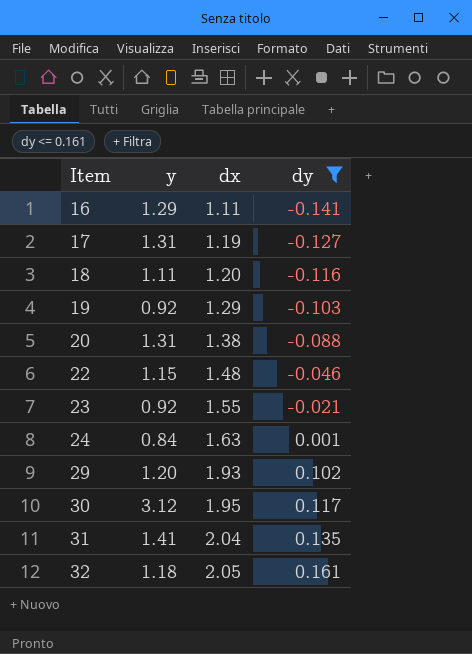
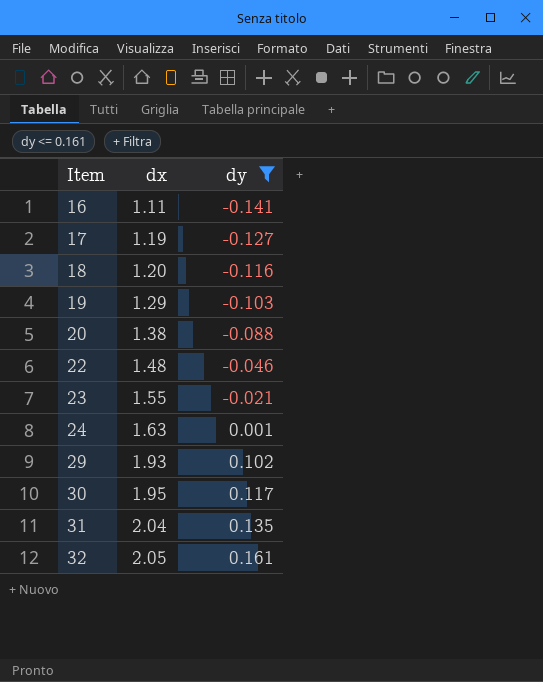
column y | position: 2 -> none

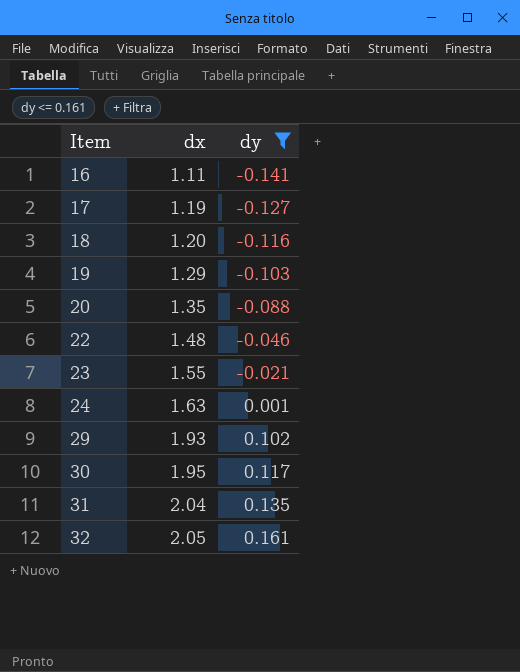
20 | dx: 1.38 -> 1.35

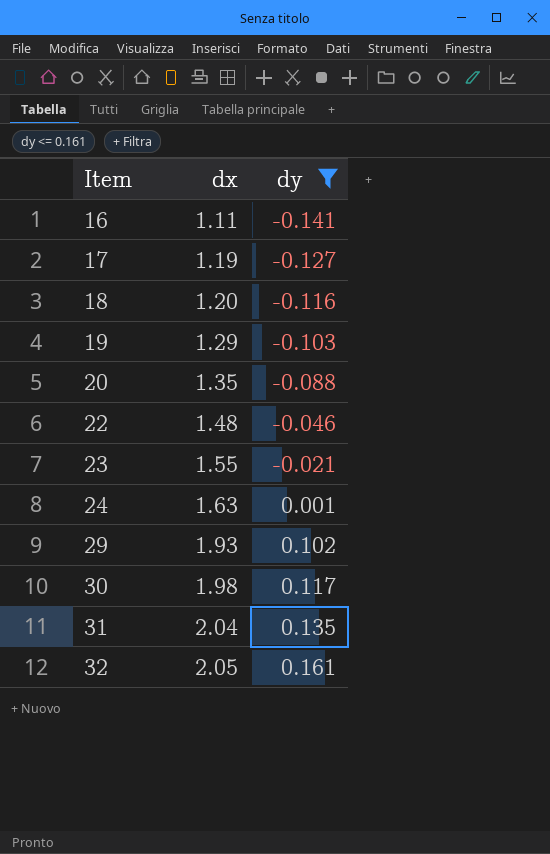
30 | dx: 1.95 -> 1.98

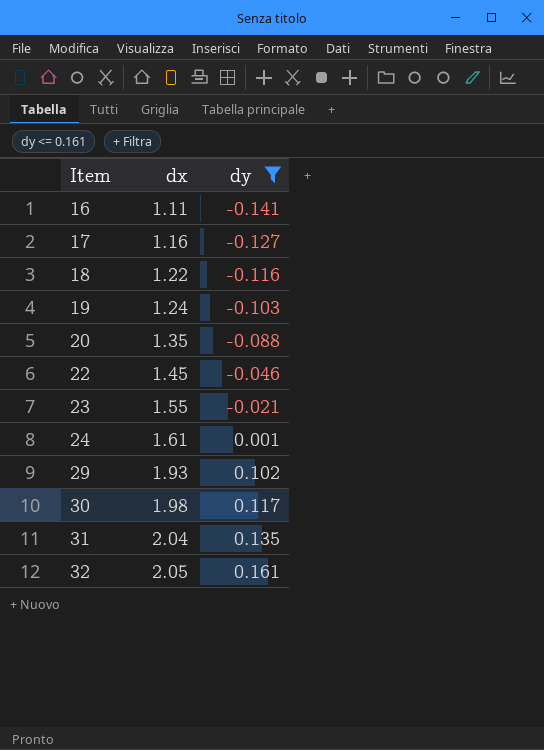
17 | dx: 1.19 -> 1.16
18 | dx: 1.20 -> 1.22
19 | dx: 1.29 -> 1.24
22 | dx: 1.48 -> 1.45
24 | dx: 1.63 -> 1.61

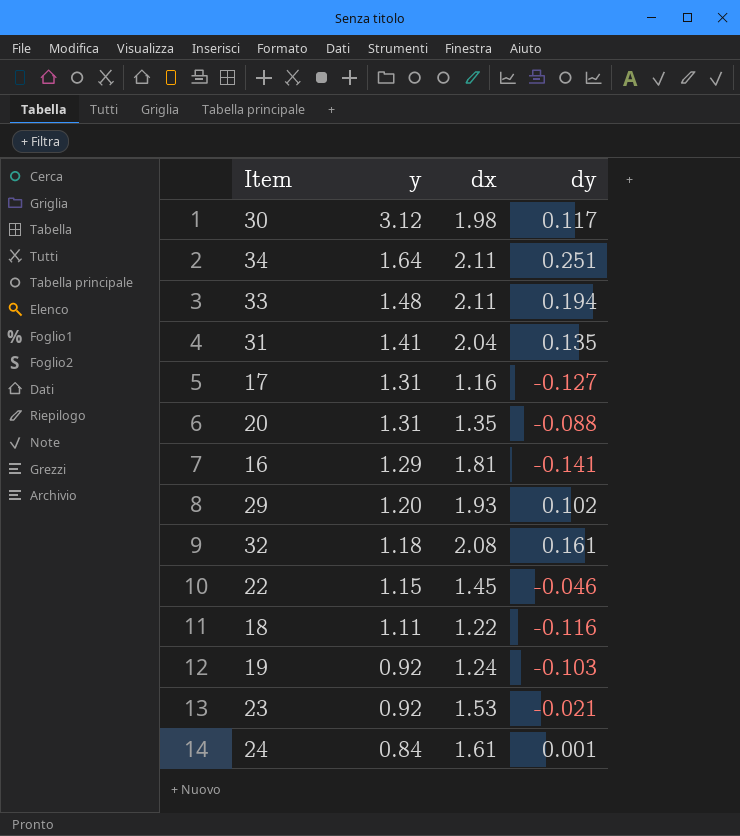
filter: dy <= 0.161 -> none
row order: Item ascending -> y descending
column y | position: none -> 2
16 | dx: 1.11 -> 1.81
32 | dx: 2.05 -> 2.08
23 | dx: 1.55 -> 1.53

